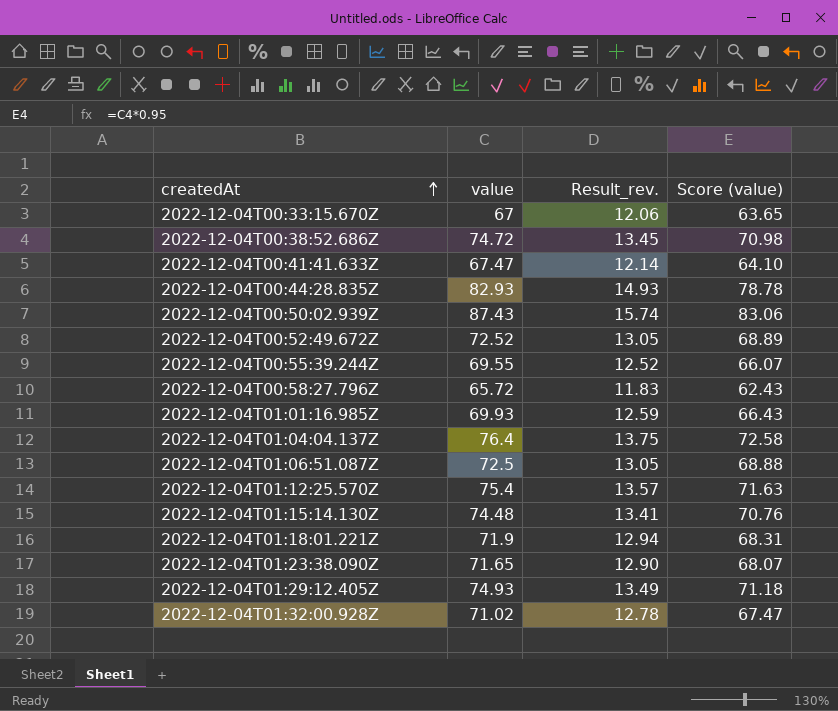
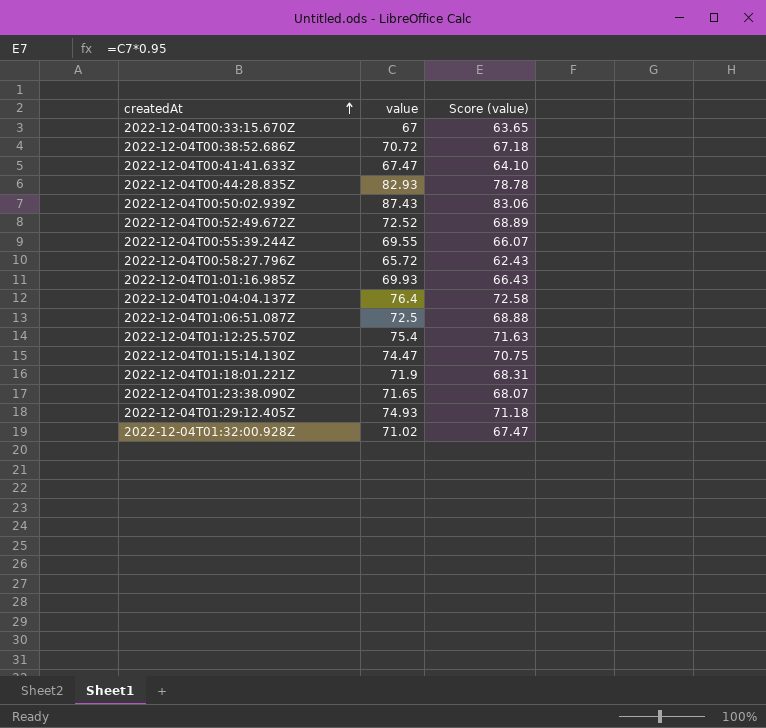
column Result_rev. | formula: [value] * 0.18 -> none
2022-12-04T00:38:52.686Z | value: 74.72 -> 70.72
2022-12-04T00:38:52.686Z | Score (value): 70.98 -> 67.18
2022-12-04T01:15:14.130Z | value: 74.48 -> 74.47
2022-12-04T01:15:14.130Z | Score (value): 70.76 -> 70.75

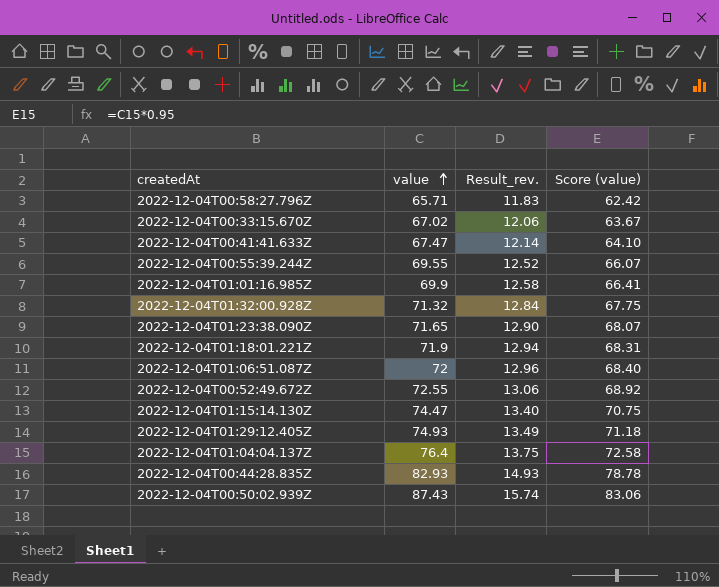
row order: createdAt ascending -> value ascending
column Result_rev. | formula: none -> [value] * 0.18
row 2022-12-04T00:38:52.686Z: 70.72 | 67.18 -> none
row 2022-12-04T01:12:25.570Z: 75.4 | 71.63 -> none
2022-12-04T00:58:27.796Z | value: 65.72 -> 65.71
2022-12-04T00:58:27.796Z | Score (value): 62.43 -> 62.42
2022-12-04T00:33:15.670Z | value: 67 -> 67.02
2022-12-04T00:33:15.670Z | Score (value): 63.65 -> 63.67
2022-12-04T01:01:16.985Z | value: 69.93 -> 69.9
2022-12-04T01:01:16.985Z | Score (value): 66.43 -> 66.41
2022-12-04T01:32:00.928Z | value: 71.02 -> 71.32
2022-12-04T01:32:00.928Z | Score (value): 67.47 -> 67.75
2022-12-04T01:06:51.087Z | value: 72.5 -> 72
2022-12-04T01:06:51.087Z | Score (value): 68.88 -> 68.40
2022-12-04T00:52:49.672Z | value: 72.52 -> 72.55
2022-12-04T00:52:49.672Z | Score (value): 68.89 -> 68.92

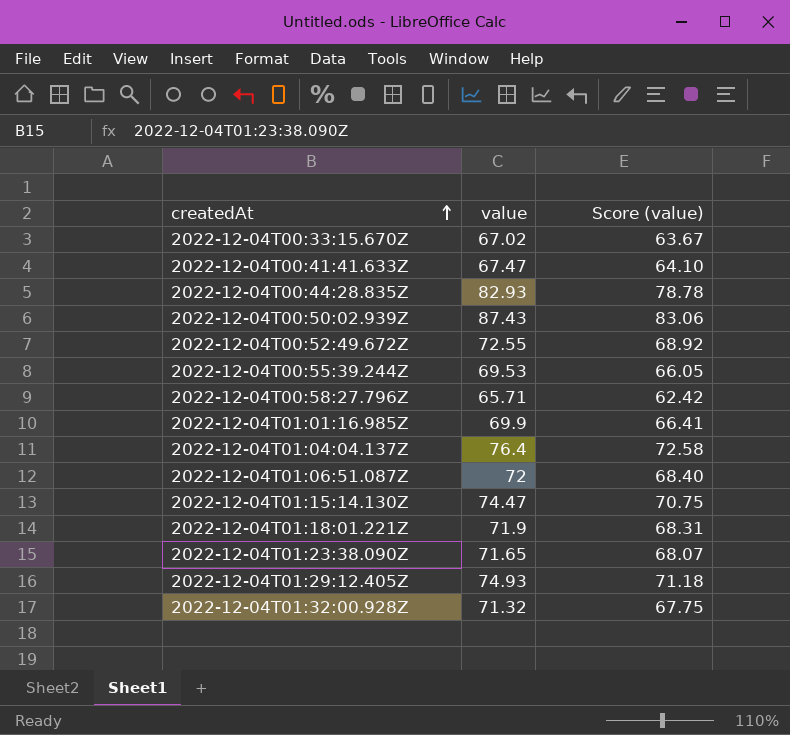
row order: value ascending -> createdAt ascending
column Result_rev. | formula: [value] * 0.18 -> none
2022-12-04T00:55:39.244Z | value: 69.55 -> 69.53
2022-12-04T00:55:39.244Z | Score (value): 66.07 -> 66.05

